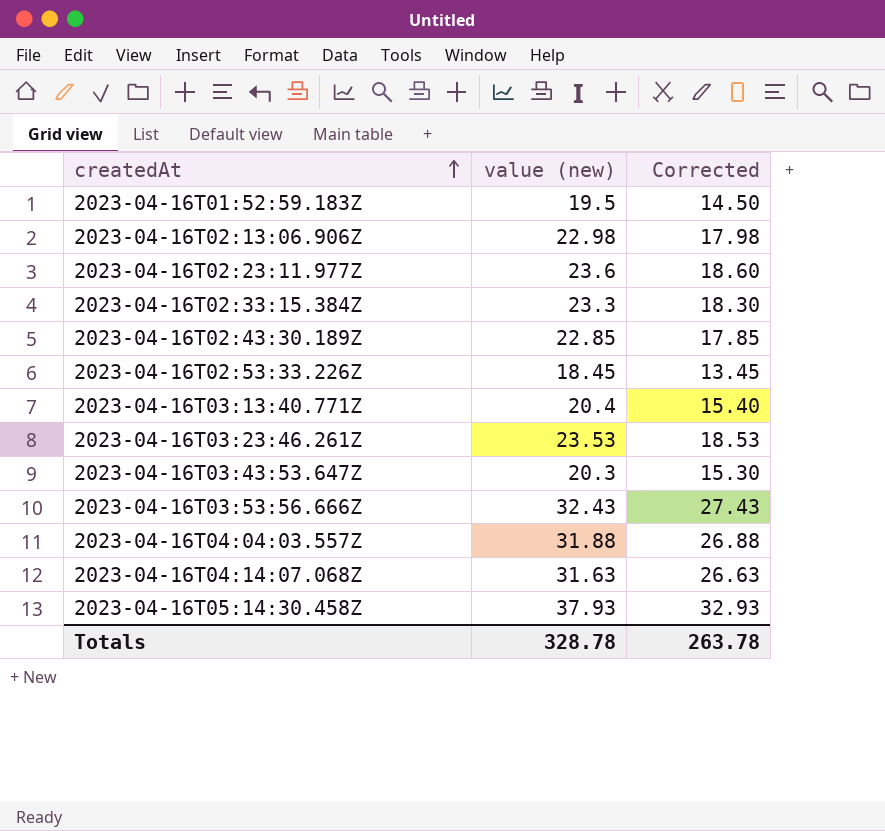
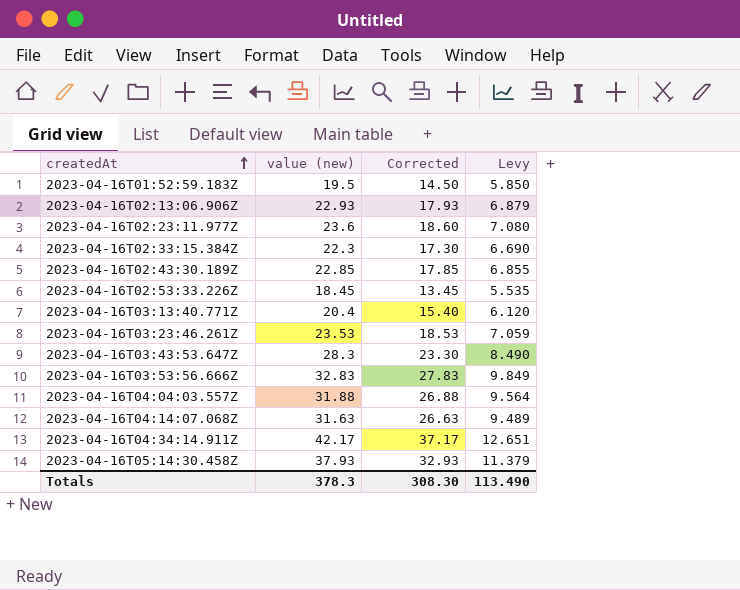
column Levy | formula: none -> [value (new)] * 0.3
2023-04-16T02:13:06.906Z | value (new): 22.98 -> 22.93
2023-04-16T02:13:06.906Z | Corrected: 17.98 -> 17.93
2023-04-16T02:33:15.384Z | value (new): 23.3 -> 22.3
2023-04-16T02:33:15.384Z | Corrected: 18.30 -> 17.30
2023-04-16T03:43:53.647Z | value (new): 20.3 -> 28.3
2023-04-16T03:43:53.647Z | Corrected: 15.30 -> 23.30
2023-04-16T03:53:56.666Z | value (new): 32.43 -> 32.83
2023-04-16T03:53:56.666Z | Corrected: 27.43 -> 27.83
row 2023-04-16T04:34:14.911Z: none -> 42.17 | 37.17 | 12.651
Totals | value (new): 328.78 -> 378.3
Totals | Corrected: 263.78 -> 308.30

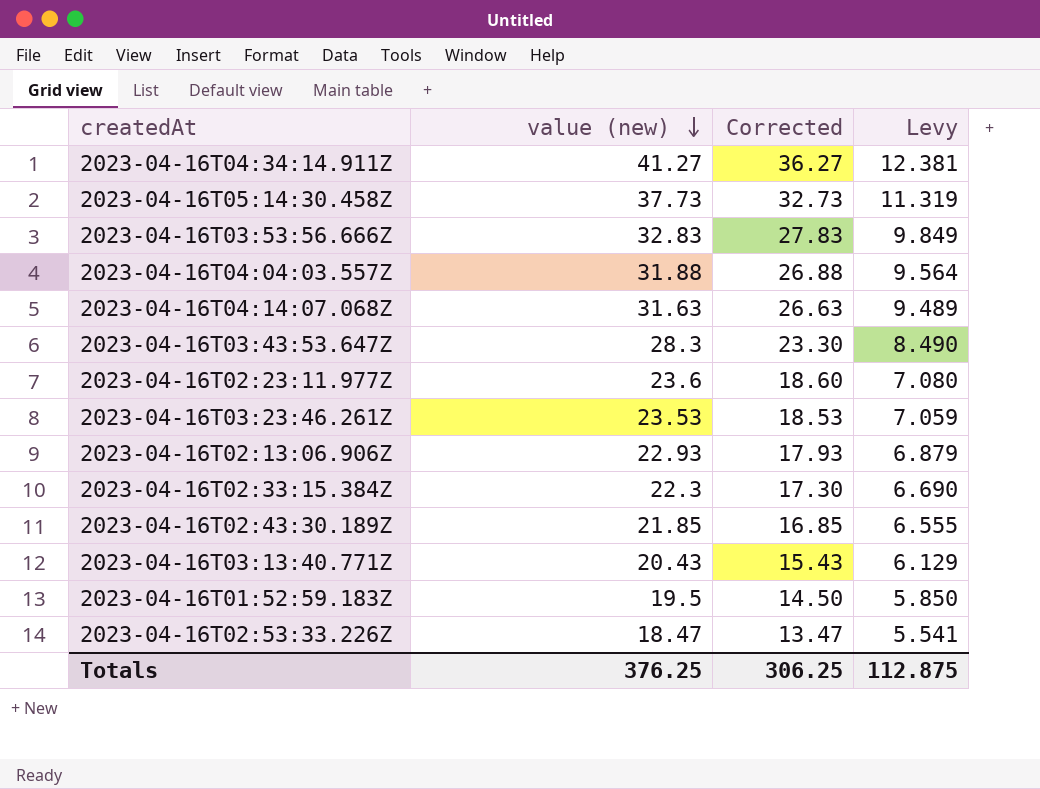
row order: createdAt ascending -> value (new) descending
2023-04-16T04:34:14.911Z | value (new): 42.17 -> 41.27
2023-04-16T04:34:14.911Z | Corrected: 37.17 -> 36.27
2023-04-16T04:34:14.911Z | Levy: 12.651 -> 12.381
2023-04-16T05:14:30.458Z | value (new): 37.93 -> 37.73
2023-04-16T05:14:30.458Z | Corrected: 32.93 -> 32.73
2023-04-16T05:14:30.458Z | Levy: 11.379 -> 11.319
2023-04-16T02:43:30.189Z | value (new): 22.85 -> 21.85
2023-04-16T02:43:30.189Z | Corrected: 17.85 -> 16.85
2023-04-16T02:43:30.189Z | Levy: 6.855 -> 6.555
2023-04-16T03:13:40.771Z | value (new): 20.4 -> 20.43
2023-04-16T03:13:40.771Z | Corrected: 15.40 -> 15.43
2023-04-16T03:13:40.771Z | Levy: 6.120 -> 6.129
2023-04-16T02:53:33.226Z | value (new): 18.45 -> 18.47
2023-04-16T02:53:33.226Z | Corrected: 13.45 -> 13.47
2023-04-16T02:53:33.226Z | Levy: 5.535 -> 5.541
Totals | value (new): 378.3 -> 376.25
Totals | Corrected: 308.30 -> 306.25
Totals | Levy: 113.490 -> 112.875

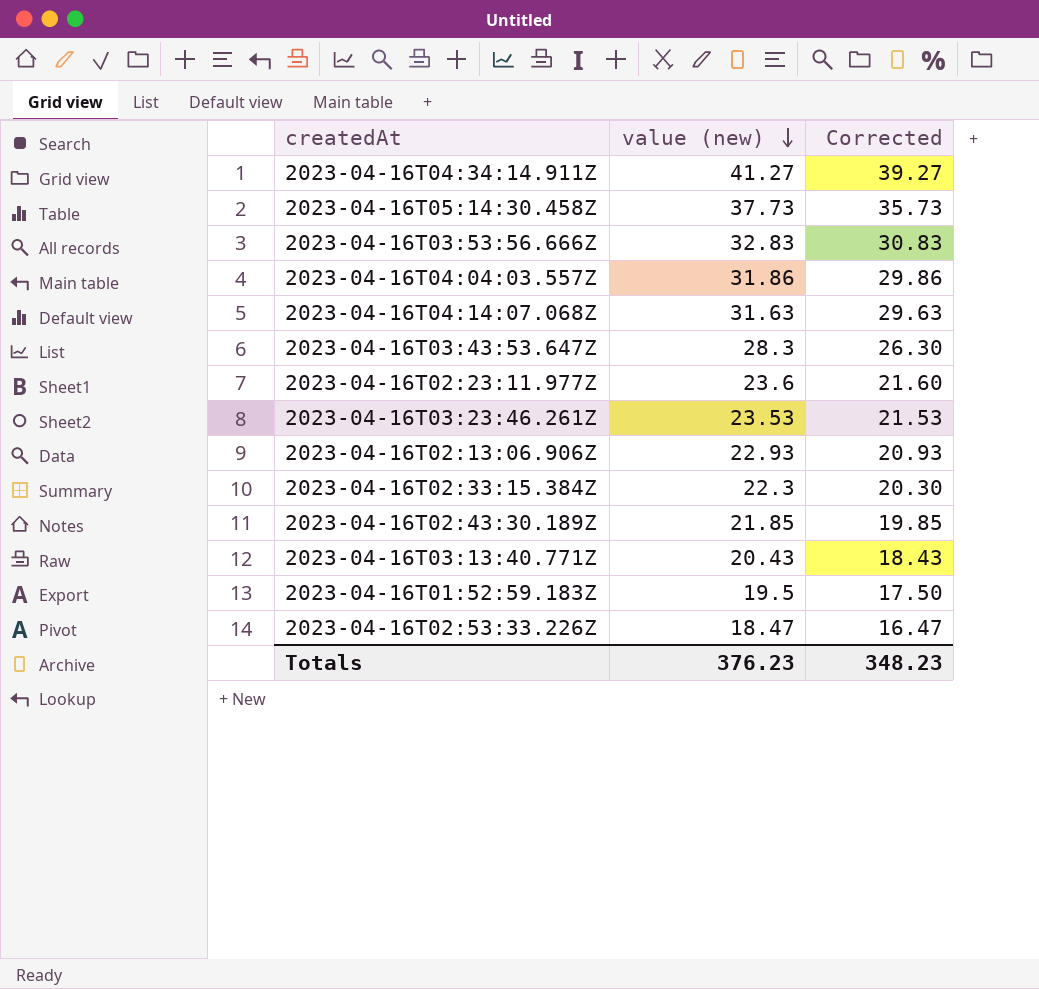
column Levy | formula: [value (new)] * 0.3 -> none
column Corrected | formula: [value (new)] - 5 -> [value (new)] - 2
2023-04-16T04:04:03.557Z | value (new): 31.88 -> 31.86
Totals | value (new): 376.25 -> 376.23
Totals | Corrected: 306.25 -> 348.23

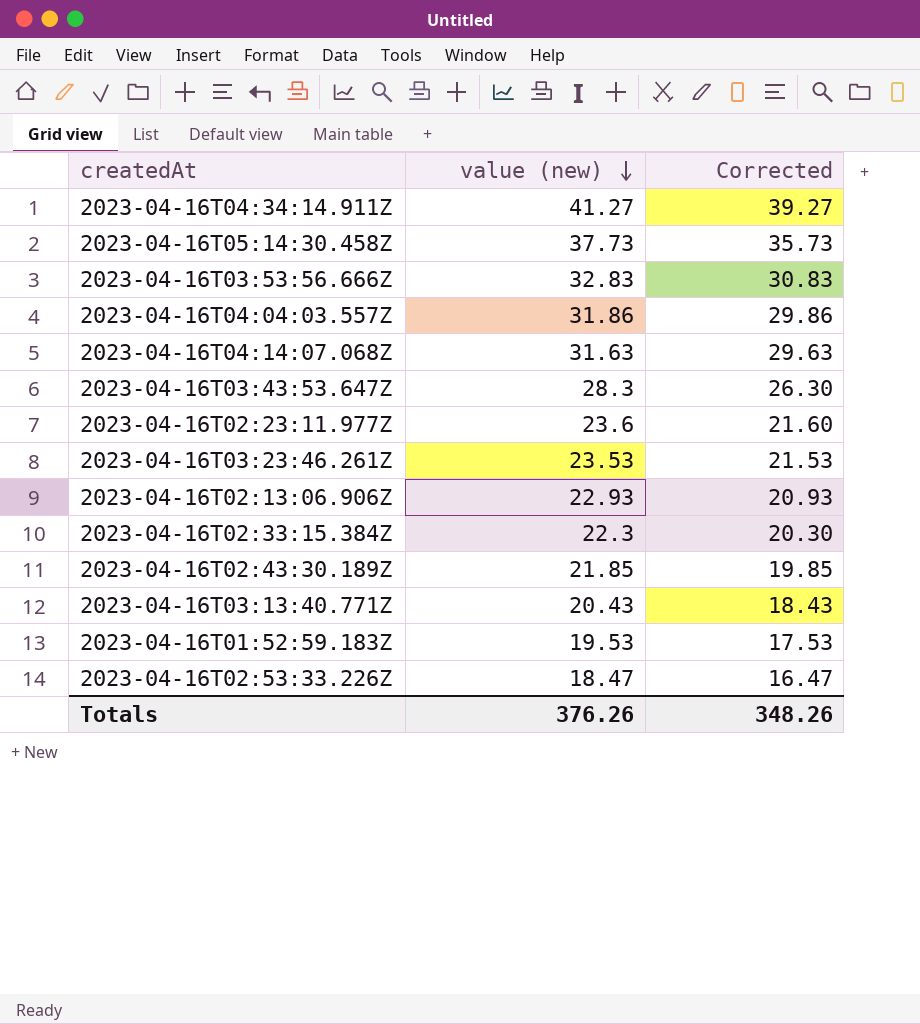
2023-04-16T01:52:59.183Z | value (new): 19.5 -> 19.53
2023-04-16T01:52:59.183Z | Corrected: 17.50 -> 17.53
Totals | value (new): 376.23 -> 376.26
Totals | Corrected: 348.23 -> 348.26

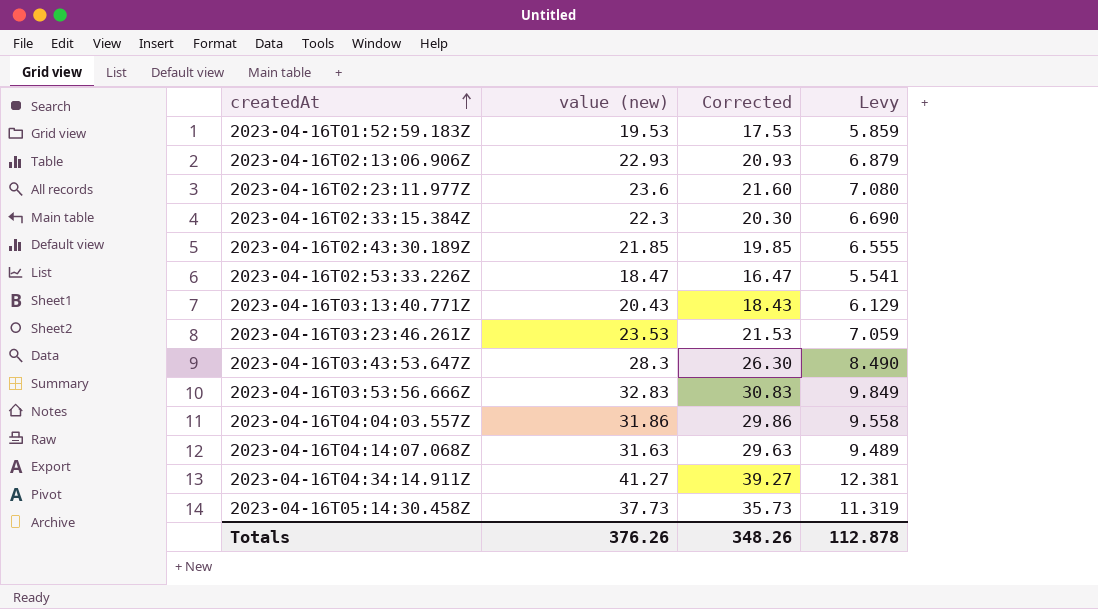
row order: value (new) descending -> createdAt ascending
column Levy | formula: none -> [value (new)] * 0.3

